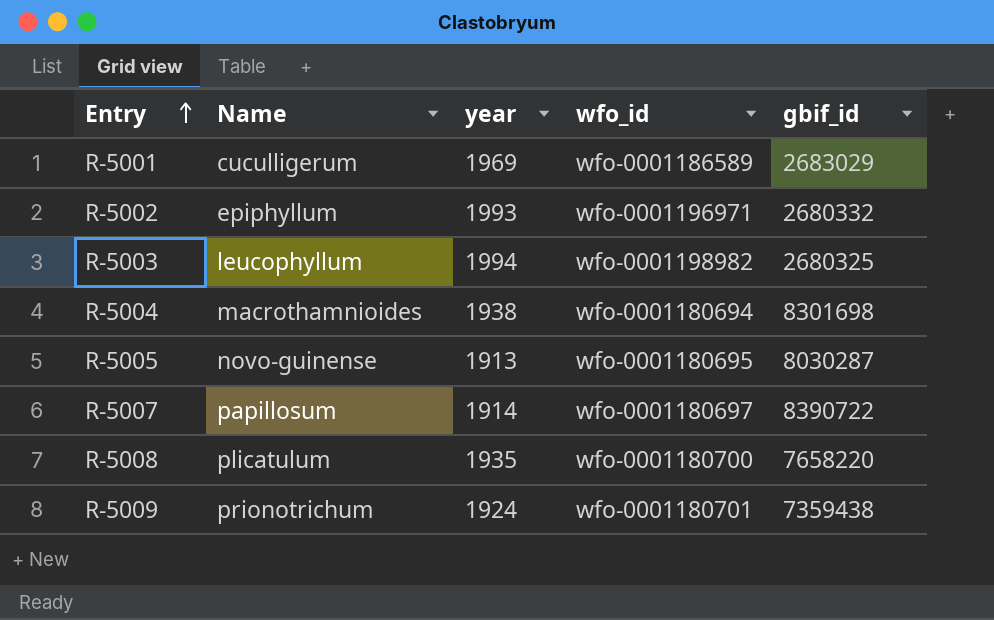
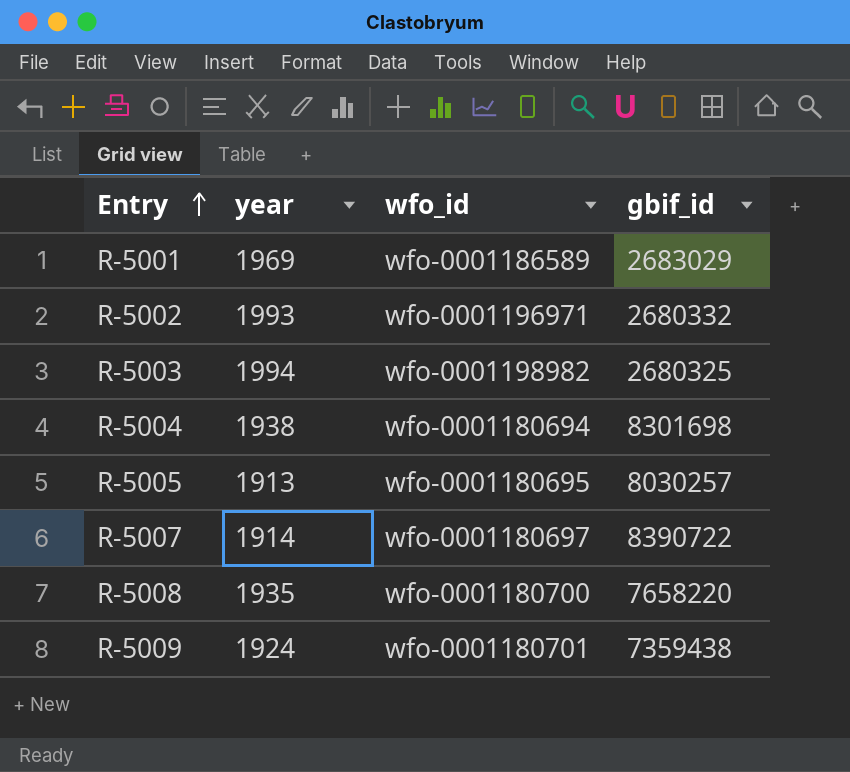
column Name | position: 2 -> none
R-5005 | gbif_id: 8030287 -> 8030257

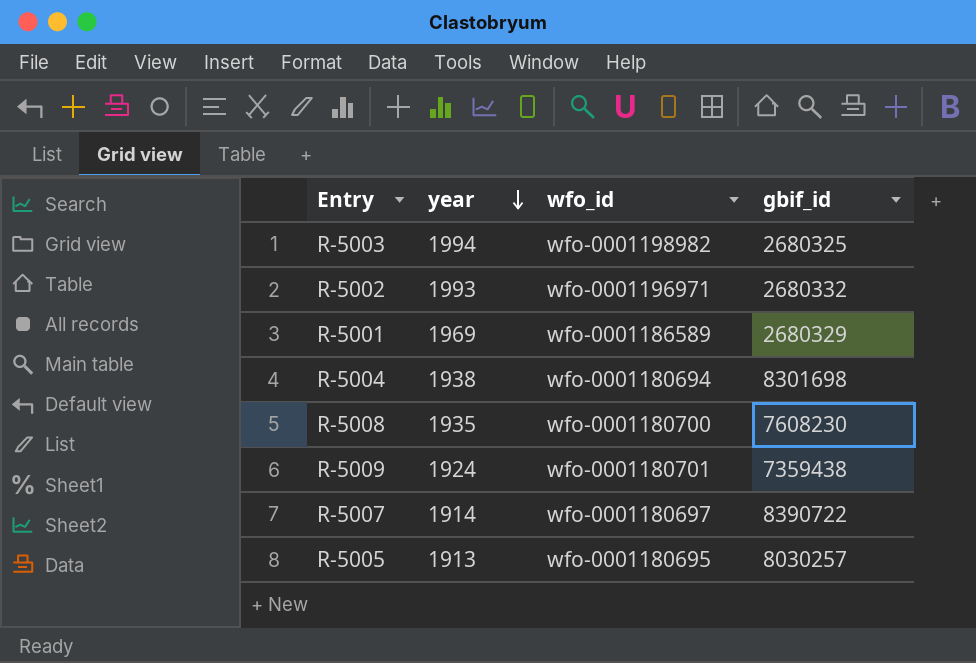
row order: Entry ascending -> year descending
R-5001 | gbif_id: 2683029 -> 2680329
R-5008 | gbif_id: 7658220 -> 7608230

